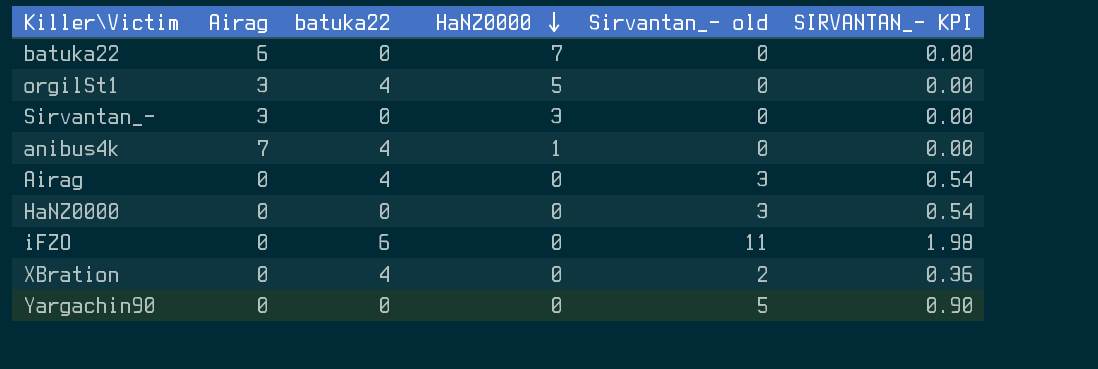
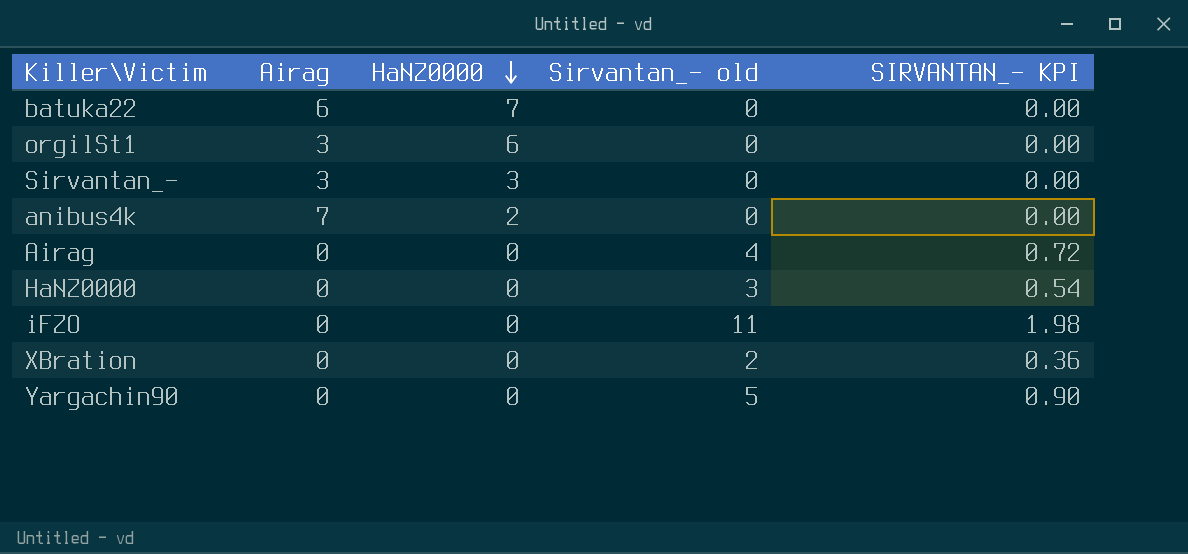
column batuka22 | position: 3 -> none
orgilSt1 | HaNZ0000: 5 -> 6
anibus4k | HaNZ0000: 1 -> 2
Airag | Sirvantan_- old: 3 -> 4
Airag | SIRVANTAN_- KPI: 0.54 -> 0.72

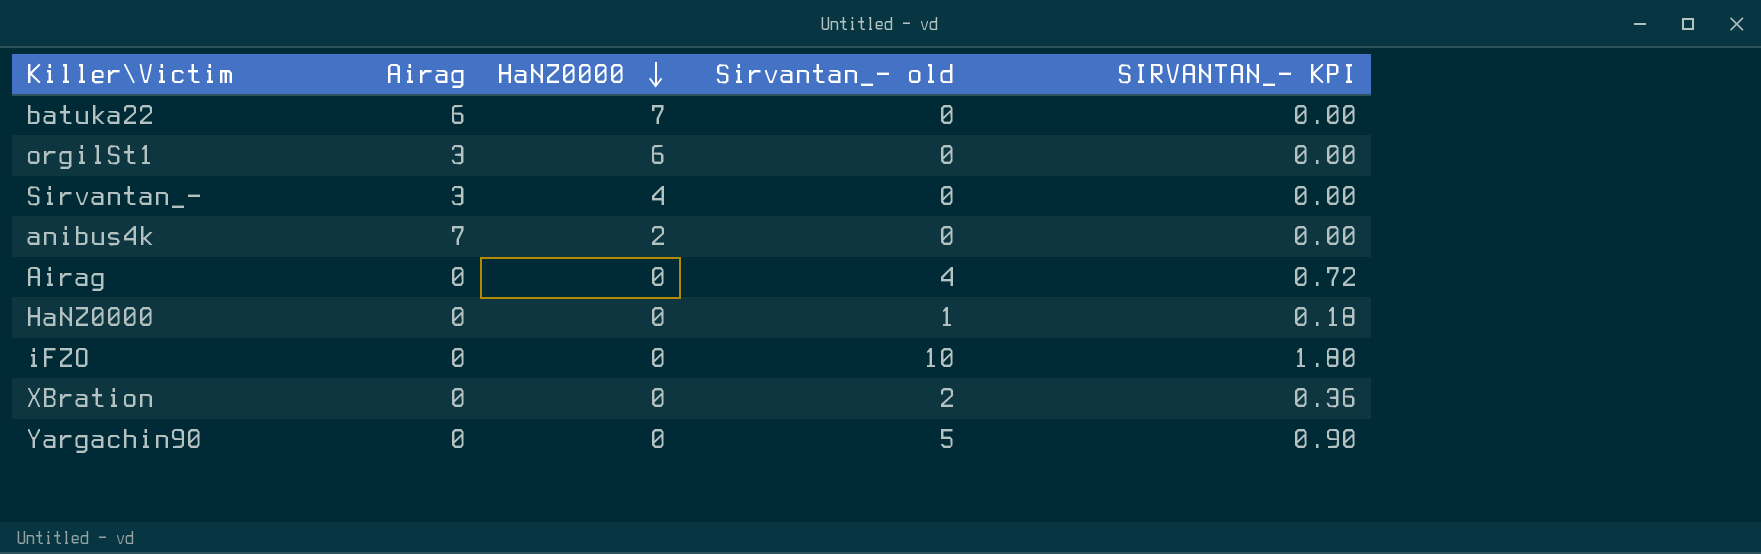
Sirvantan_- | HaNZ0000: 3 -> 4
HaNZ0000 | Sirvantan_- old: 3 -> 1
HaNZ0000 | SIRVANTAN_- KPI: 0.54 -> 0.18
iFZO | Sirvantan_- old: 11 -> 10
iFZO | SIRVANTAN_- KPI: 1.98 -> 1.80

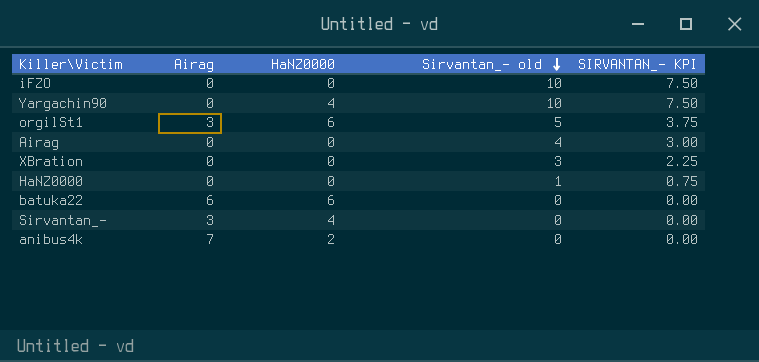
row order: HaNZ0000 descending -> Sirvantan_- old descending
column SIRVANTAN_- KPI | formula: [Sirvantan_- old] * 0.18 -> [Sirvantan_- old] * 0.75
Yargachin90 | HaNZ0000: 0 -> 4
Yargachin90 | Sirvantan_- old: 5 -> 10
orgilSt1 | Sirvantan_- old: 0 -> 5
XBration | Sirvantan_- old: 2 -> 3
batuka22 | HaNZ0000: 7 -> 6

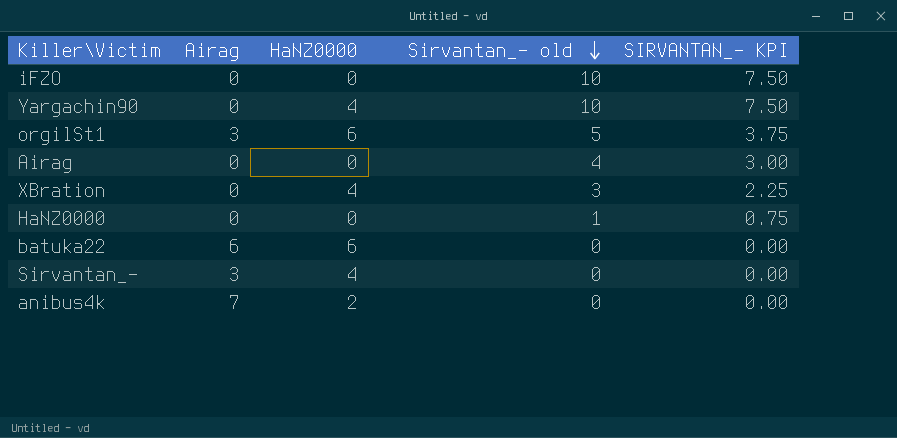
XBration | HaNZ0000: 0 -> 4

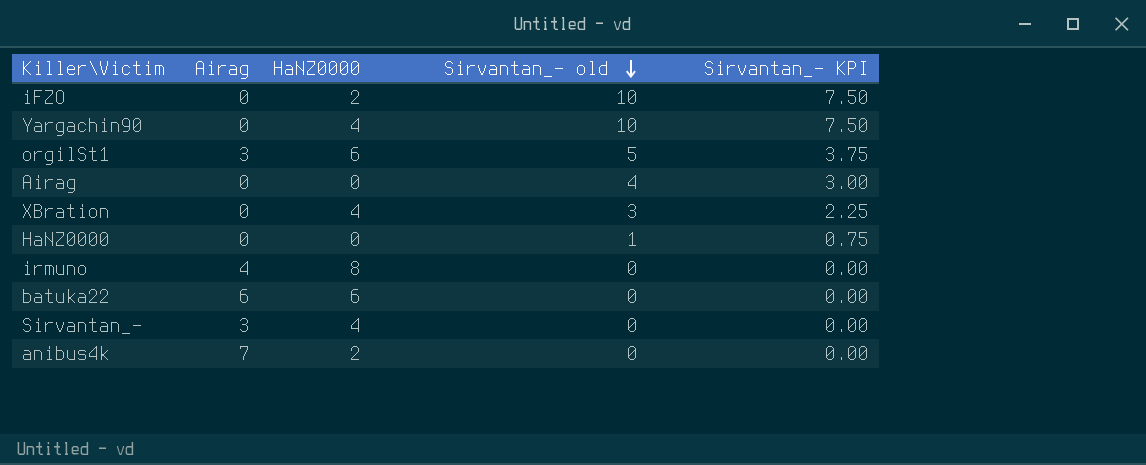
column name: SIRVANTAN_- KPI -> Sirvantan_- KPI
iFZO | HaNZ0000: 0 -> 2
row irmuno: none -> 4 | 8 | 0 | 0.00

